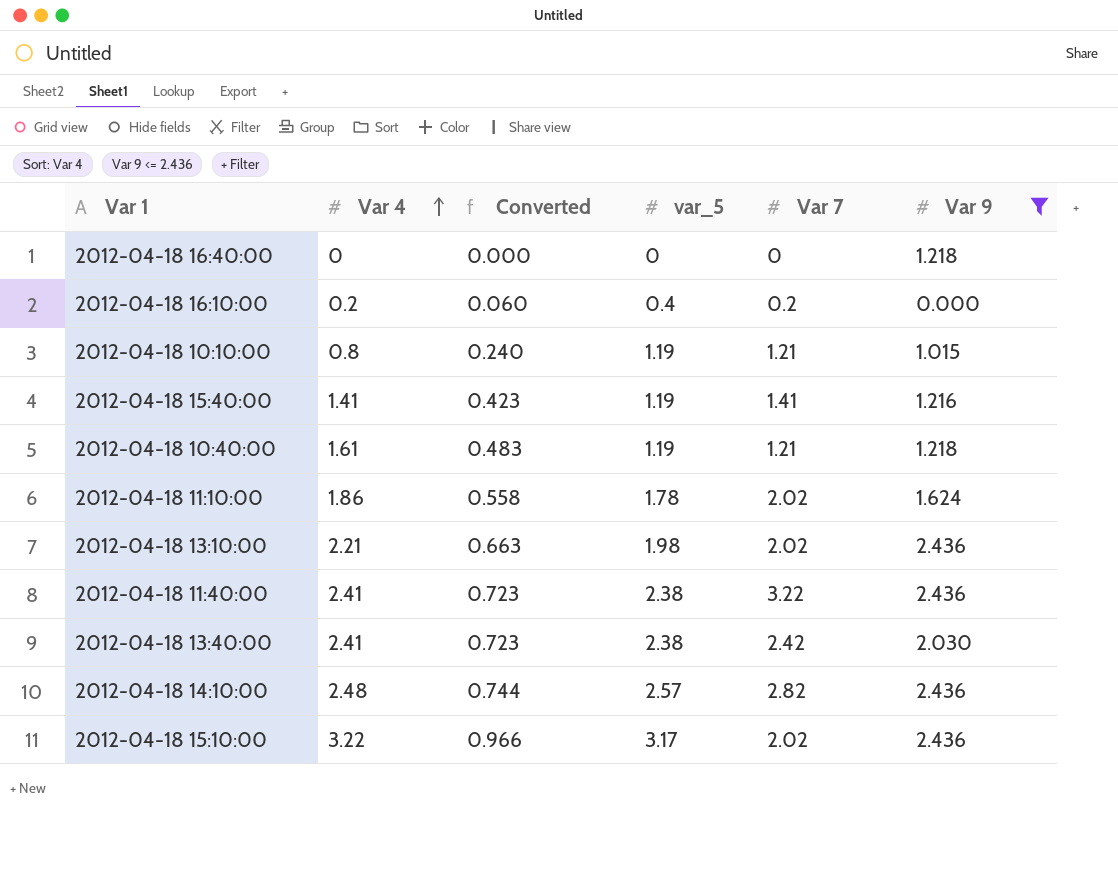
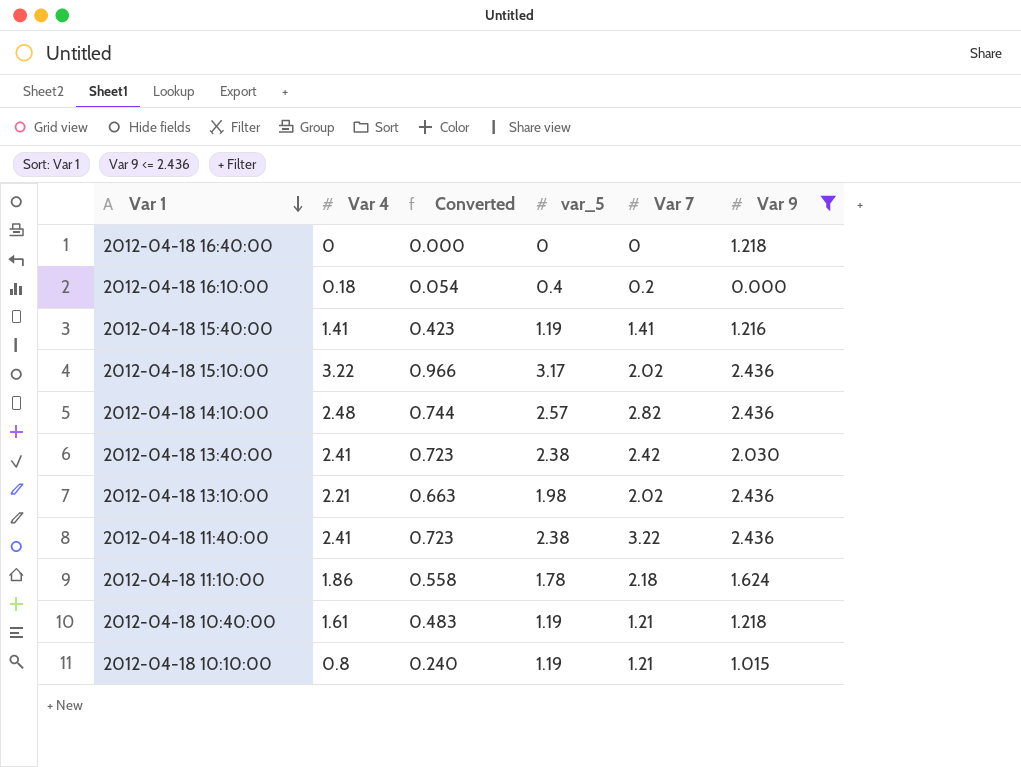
row order: Var 4 ascending -> Var 1 descending
2012-04-18 16:10:00 | Var 4: 0.2 -> 0.18
2012-04-18 16:10:00 | Converted: 0.060 -> 0.054
2012-04-18 11:10:00 | Var 7: 2.02 -> 2.18

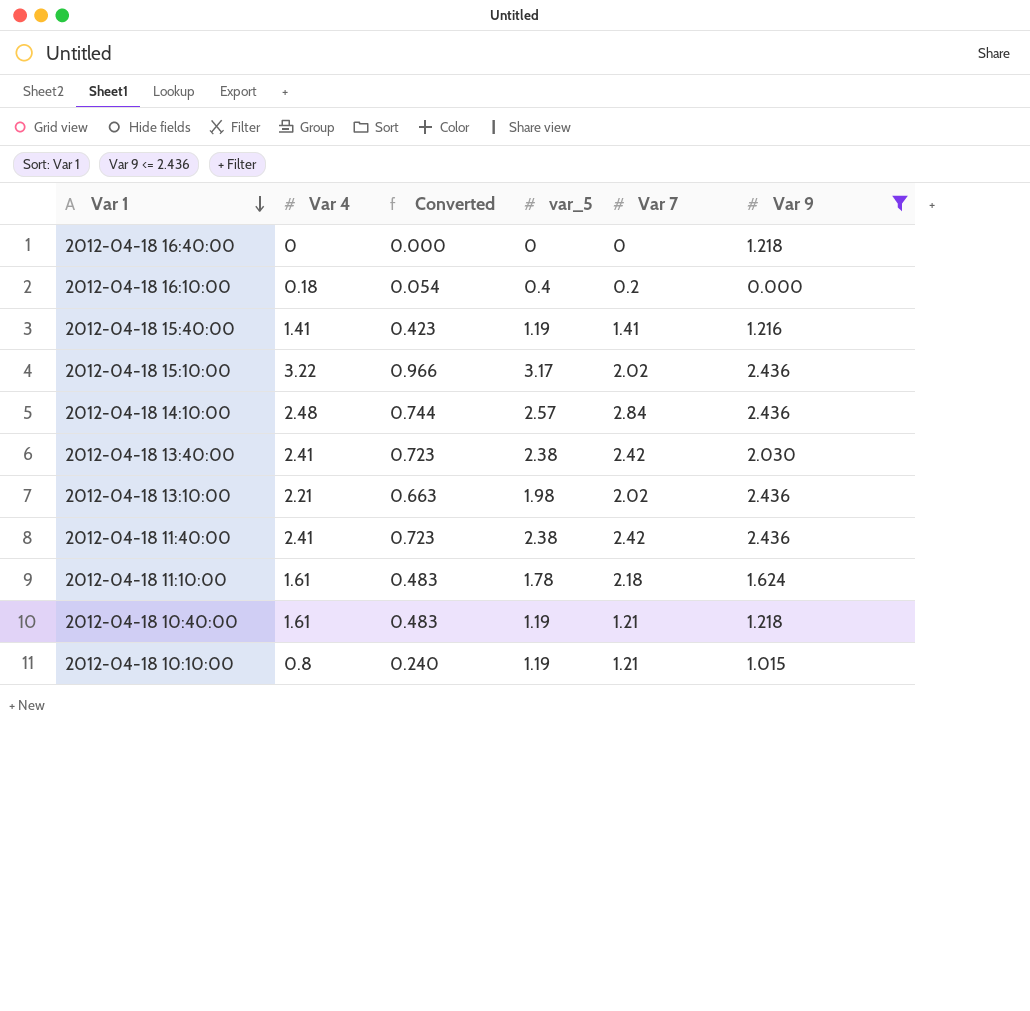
2012-04-18 14:10:00 | Var 7: 2.82 -> 2.84
2012-04-18 11:40:00 | Var 7: 3.22 -> 2.42
2012-04-18 11:10:00 | Var 4: 1.86 -> 1.61
2012-04-18 11:10:00 | Converted: 0.558 -> 0.483

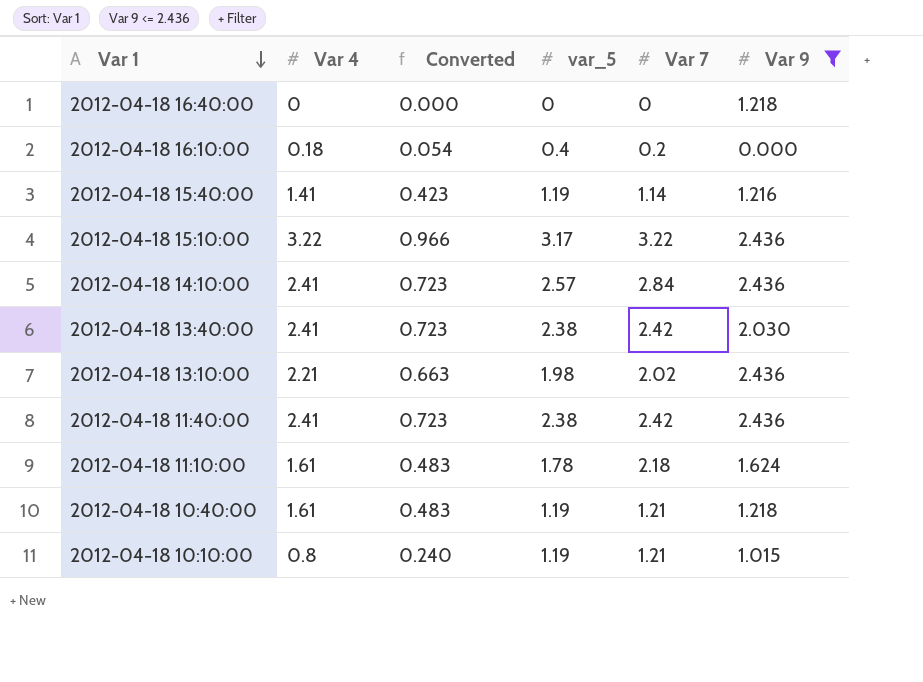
2012-04-18 15:40:00 | Var 7: 1.41 -> 1.14
2012-04-18 15:10:00 | Var 7: 2.02 -> 3.22
2012-04-18 14:10:00 | Var 4: 2.48 -> 2.41
2012-04-18 14:10:00 | Converted: 0.744 -> 0.723

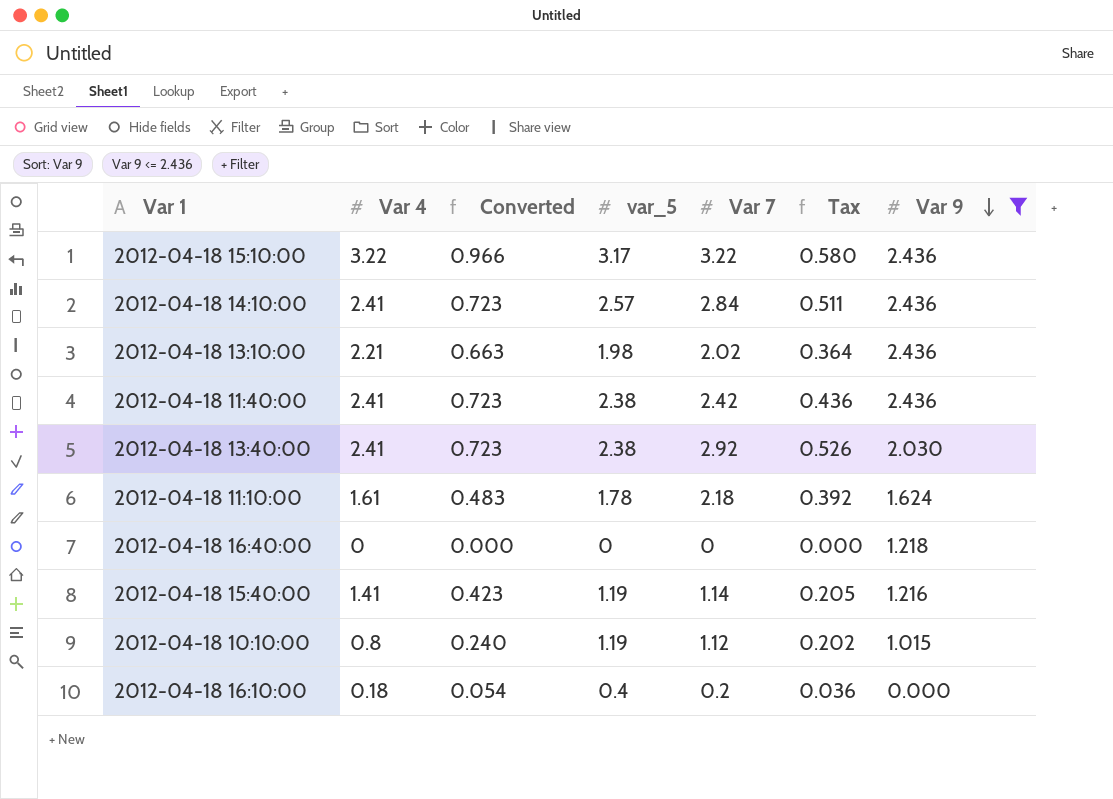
row order: Var 1 descending -> Var 9 descending
column Tax | formula: none -> [Var 7] * 0.18
row 2012-04-18 10:40:00: 1.61 | 0.483 | 1.19 | 1.21 | 1.218 -> none
2012-04-18 13:40:00 | Var 7: 2.42 -> 2.92
2012-04-18 10:10:00 | Var 7: 1.21 -> 1.12

